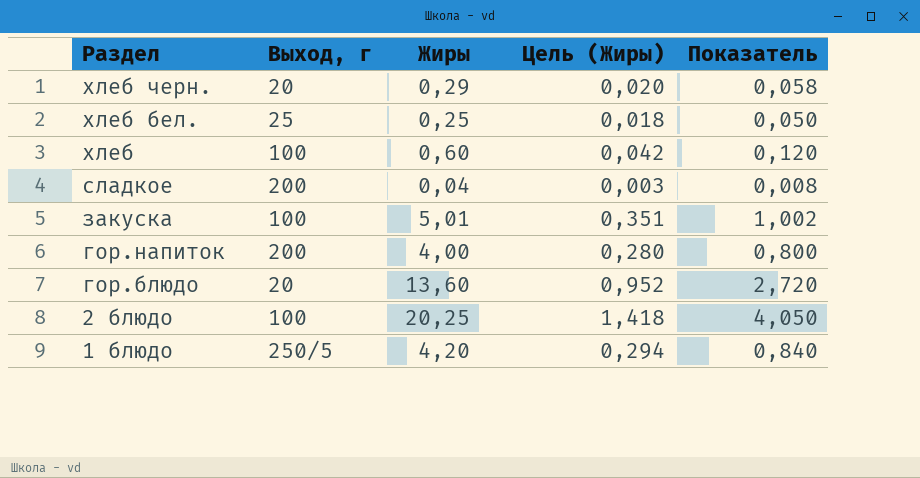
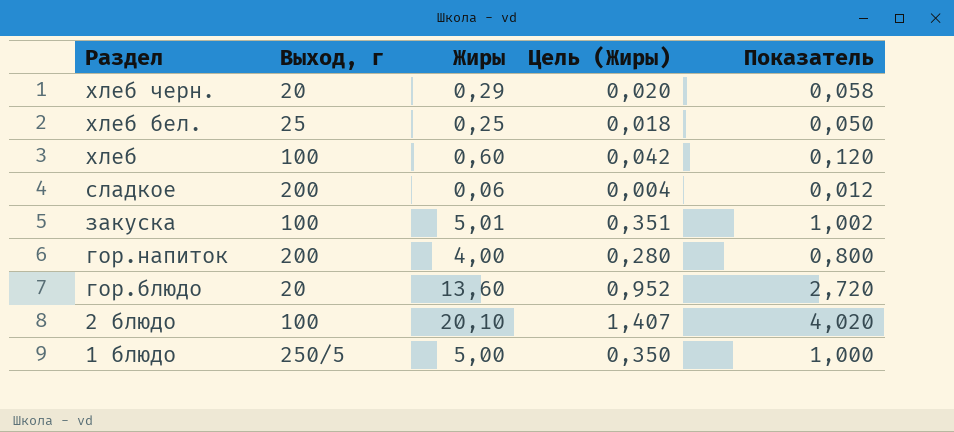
сладкое | Жиры: 0,04 -> 0,06
сладкое | Цель (Жиры): 0,003 -> 0,004
сладкое | Показатель: 0,008 -> 0,012
2 блюдо | Жиры: 20,25 -> 20,10
2 блюдо | Цель (Жиры): 1,418 -> 1,407
2 блюдо | Показатель: 4,050 -> 4,020
1 блюдо | Жиры: 4,20 -> 5,00
1 блюдо | Цель (Жиры): 0,294 -> 0,350
1 блюдо | Показатель: 0,840 -> 1,000

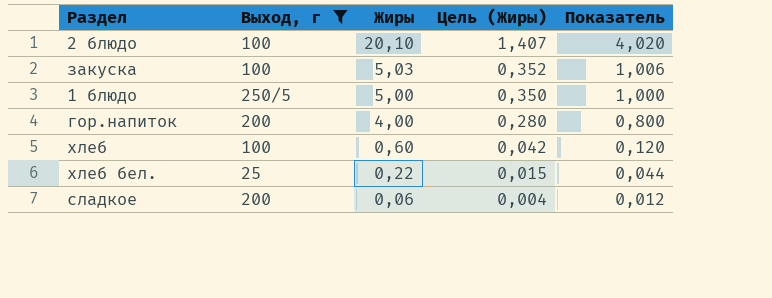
filter: none -> Выход, г != 20
row order: Раздел descending -> Жиры descending
закуска | Жиры: 5,01 -> 5,03
закуска | Цель (Жиры): 0,351 -> 0,352
закуска | Показатель: 1,002 -> 1,006
хлеб бел. | Жиры: 0,25 -> 0,22
хлеб бел. | Цель (Жиры): 0,018 -> 0,015
хлеб бел. | Показатель: 0,050 -> 0,044

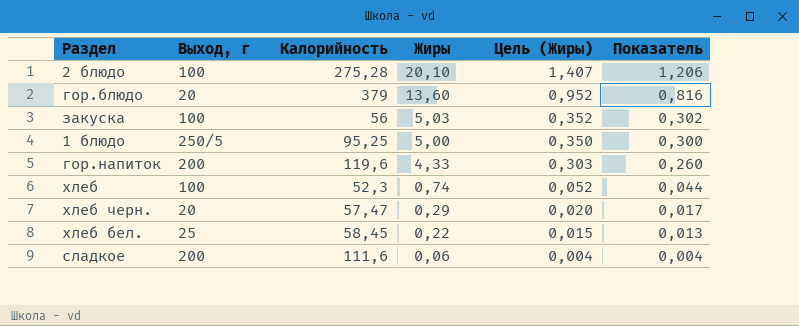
filter: Выход, г != 20 -> none
column Калорийность | position: none -> 3
column Показатель | formula: [Жиры] * 0,2 -> [Жиры] * 0,06
гор.напиток | Жиры: 4,00 -> 4,33
гор.напиток | Цель (Жиры): 0,280 -> 0,303
хлеб | Жиры: 0,60 -> 0,74
хлеб | Цель (Жиры): 0,042 -> 0,052

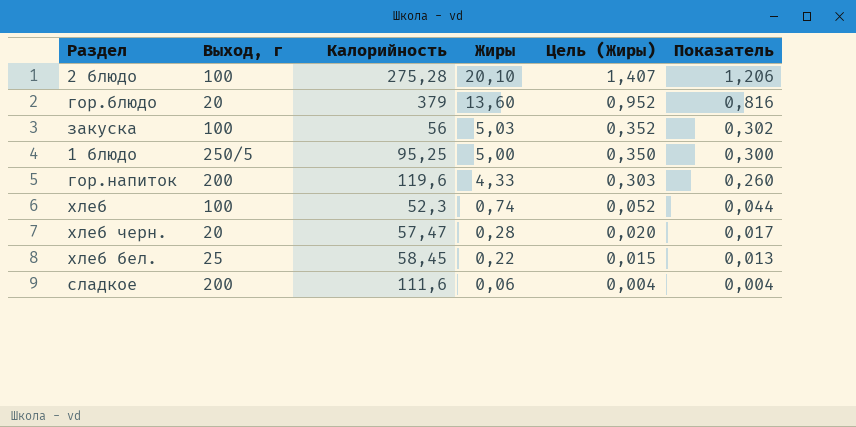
хлеб черн. | Жиры: 0,29 -> 0,28

